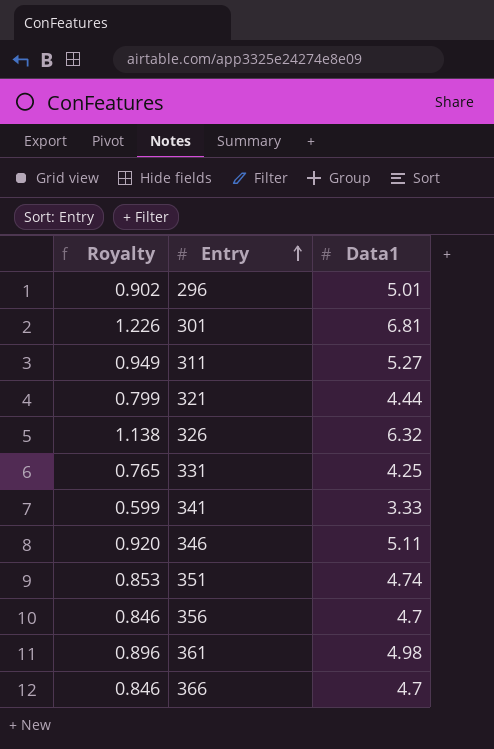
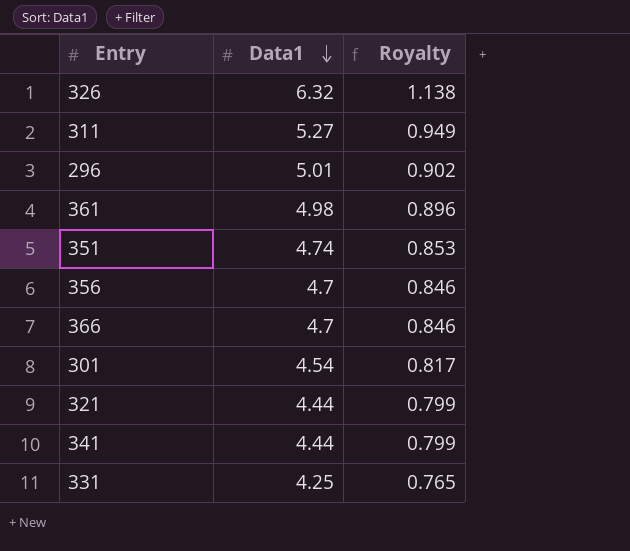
row order: Entry ascending -> Data1 descending
column Royalty | position: 1 -> 3
row 346: 0.920 | 5.11 -> none
301 | Data1: 6.81 -> 4.54
301 | Royalty: 1.226 -> 0.817
341 | Data1: 3.33 -> 4.44
341 | Royalty: 0.599 -> 0.799

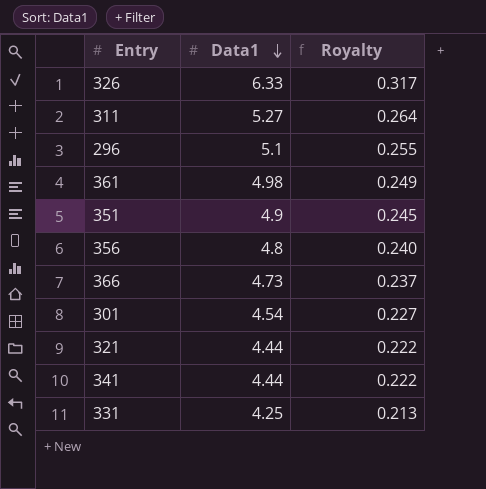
column Royalty | formula: [Data1] * 0.18 -> [Data1] * 0.05
326 | Data1: 6.32 -> 6.33
296 | Data1: 5.01 -> 5.1
351 | Data1: 4.74 -> 4.9
356 | Data1: 4.7 -> 4.8
366 | Data1: 4.7 -> 4.73

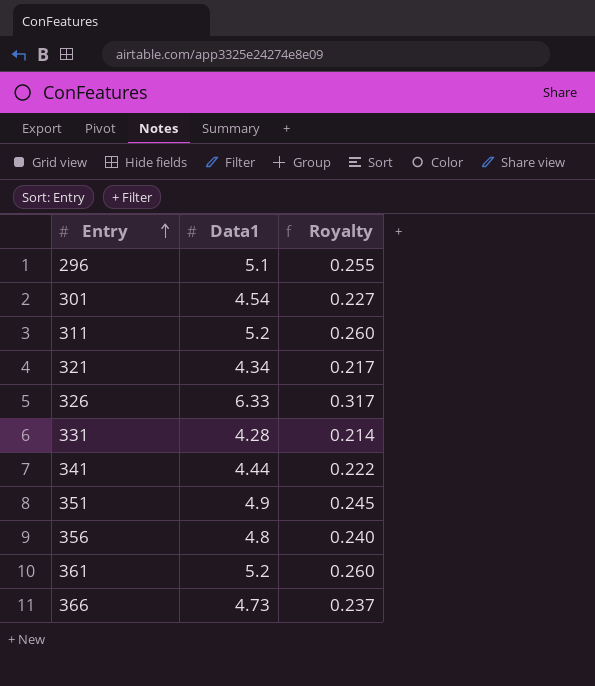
row order: Data1 descending -> Entry ascending
311 | Data1: 5.27 -> 5.2
311 | Royalty: 0.264 -> 0.260
321 | Data1: 4.44 -> 4.34
321 | Royalty: 0.222 -> 0.217
331 | Data1: 4.25 -> 4.28
331 | Royalty: 0.213 -> 0.214
361 | Data1: 4.98 -> 5.2
361 | Royalty: 0.249 -> 0.260

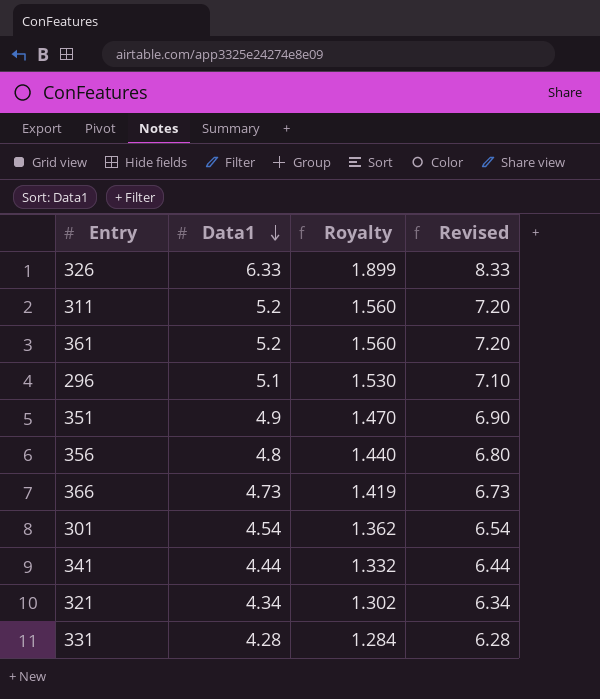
row order: Entry ascending -> Data1 descending
column Royalty | formula: [Data1] * 0.05 -> [Data1] * 0.3
column Revised | formula: none -> [Data1] + 2

